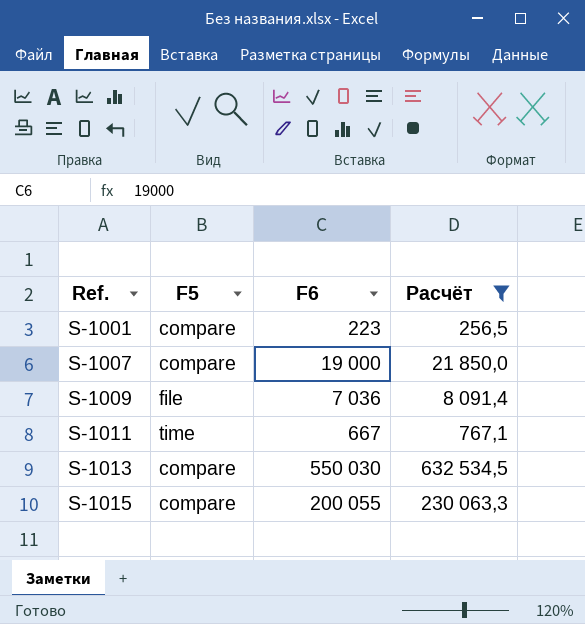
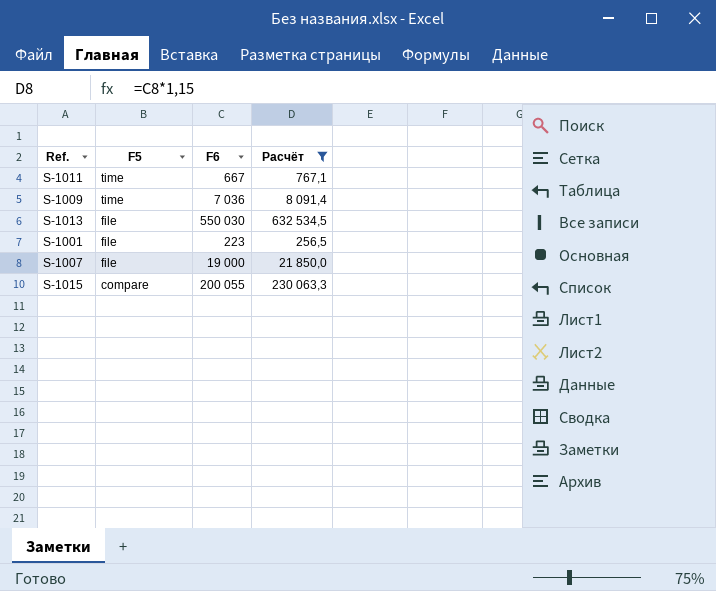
row order: Ref. ascending -> F5 descending
S-1009 | F5: file -> time
S-1013 | F5: compare -> file
S-1001 | F5: compare -> file
S-1007 | F5: compare -> file

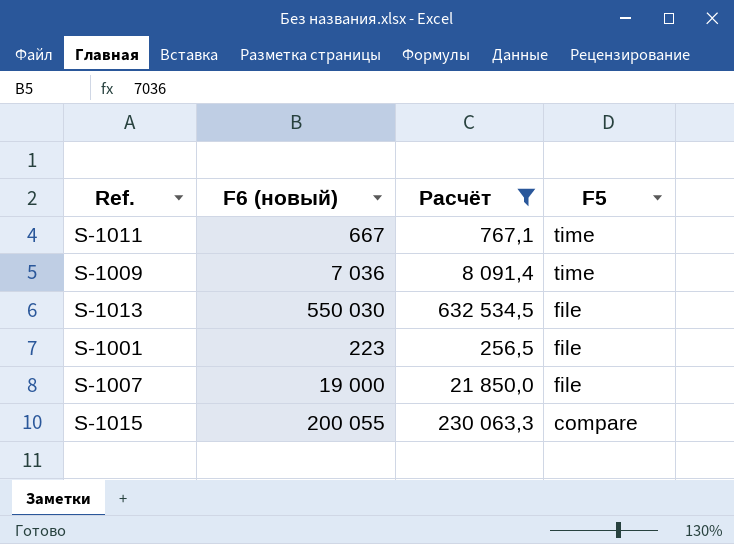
column name: F6 -> F6 (новый)
column F5 | position: 2 -> 4

